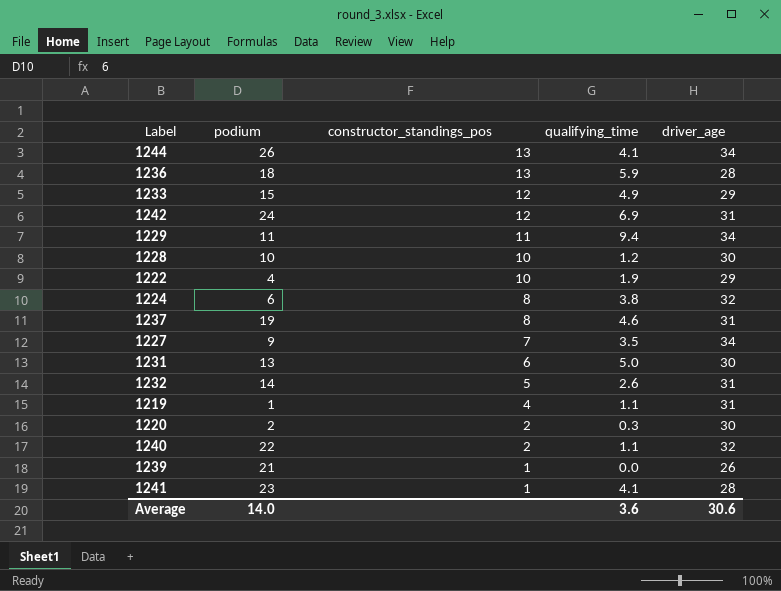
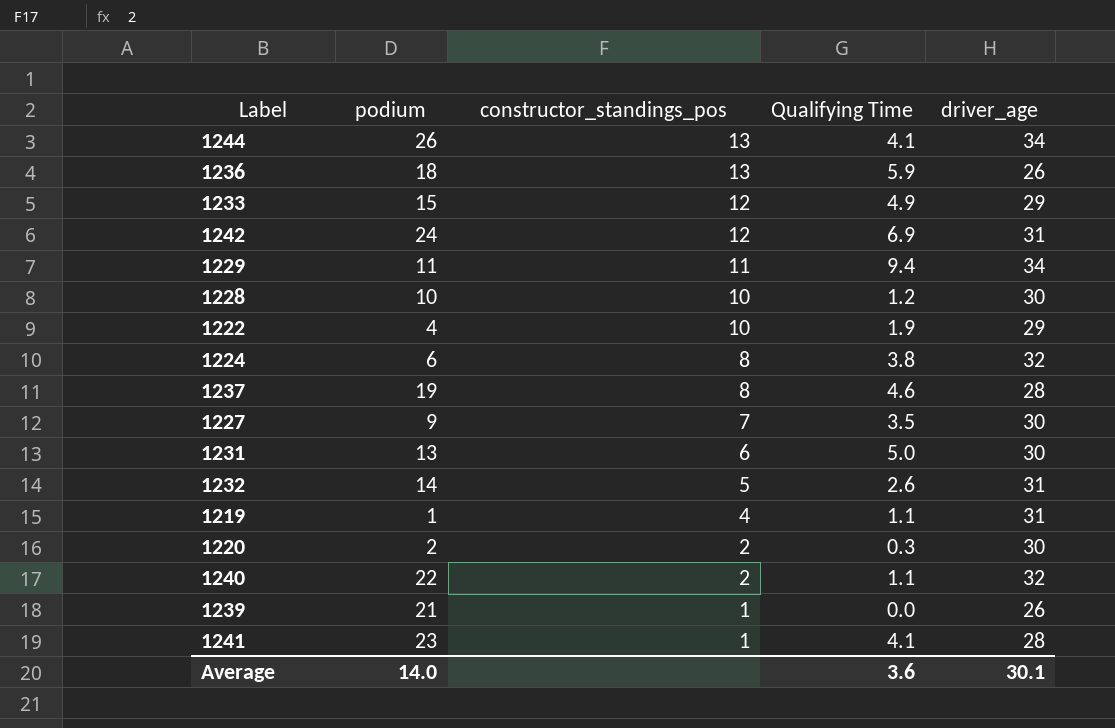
column name: qualifying_time -> Qualifying Time
1236 | driver_age: 28 -> 26
1237 | driver_age: 31 -> 28
1227 | driver_age: 34 -> 30
Average | driver_age: 30.6 -> 30.1

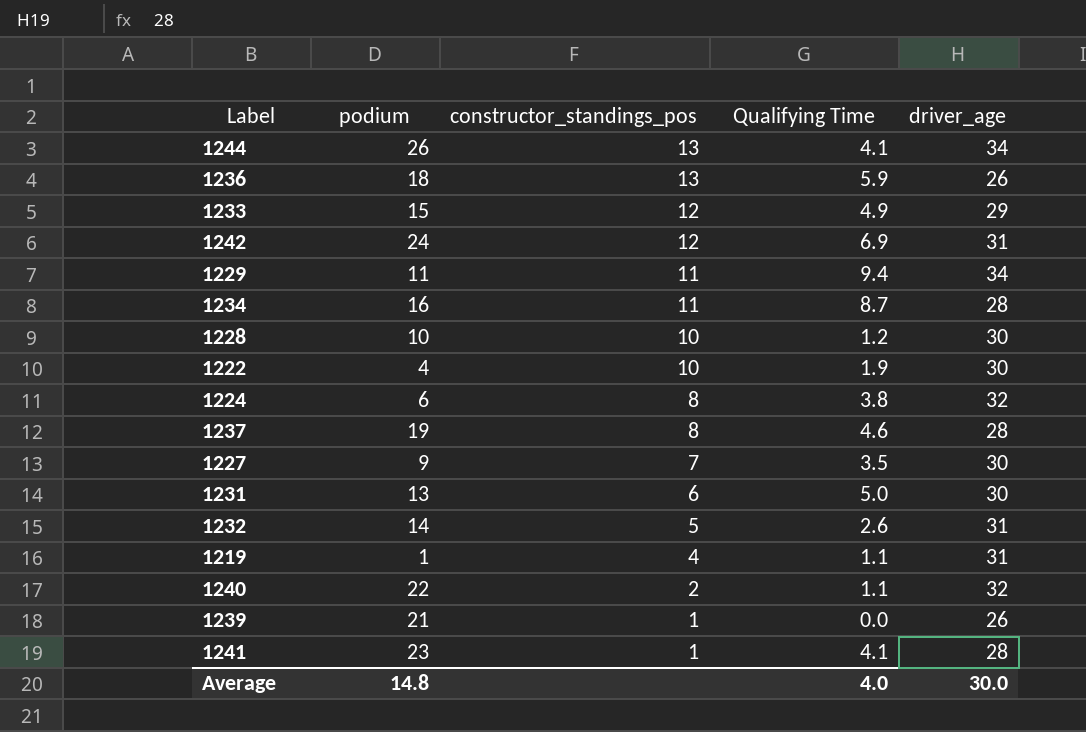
row 1220: 2 | 2 | 0.3 | 30 -> none
row 1234: none -> 16 | 11 | 8.7 | 28
1222 | driver_age: 29 -> 30
Average | podium: 14.0 -> 14.8
Average | Qualifying Time: 3.6 -> 4.0
Average | driver_age: 30.1 -> 30.0

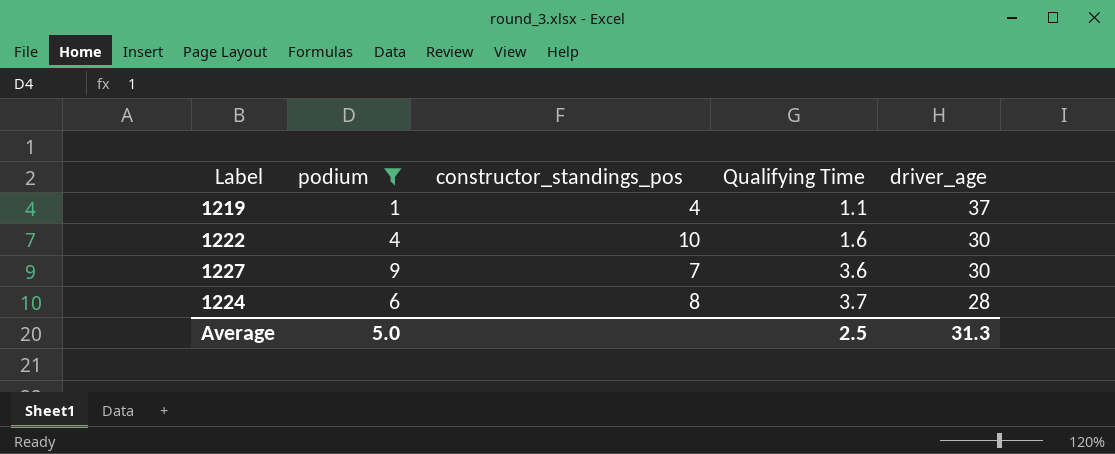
filter: none -> podium <= 9
row order: constructor_standings_pos descending -> Qualifying Time ascending
1219 | driver_age: 31 -> 37
1222 | Qualifying Time: 1.9 -> 1.6
1227 | Qualifying Time: 3.5 -> 3.6
1224 | Qualifying Time: 3.8 -> 3.7
1224 | driver_age: 32 -> 28
Average | podium: 14.8 -> 5.0
Average | Qualifying Time: 4.0 -> 2.5
Average | driver_age: 30.0 -> 31.3

